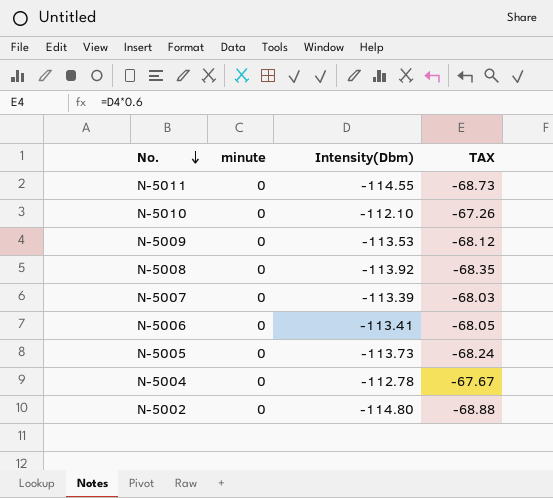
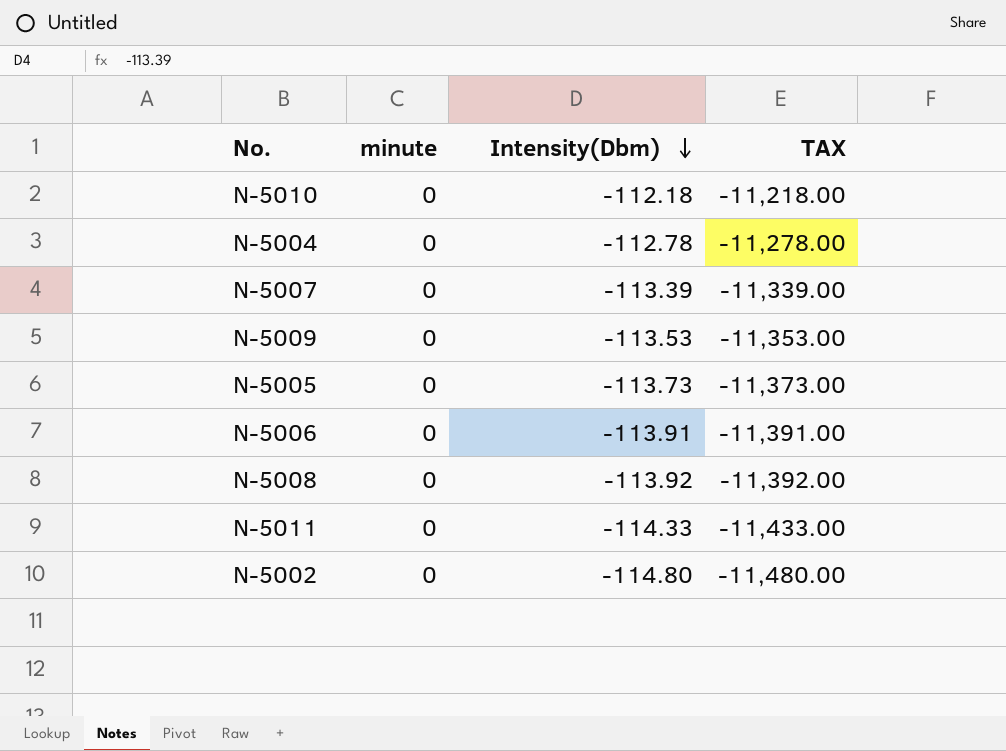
row order: No. descending -> Intensity(Dbm) descending
column TAX | formula: [Intensity(Dbm)] * 0.6 -> [Intensity(Dbm)] * 100
N-5010 | Intensity(Dbm): -112.10 -> -112.18
N-5006 | Intensity(Dbm): -113.41 -> -113.91
N-5011 | Intensity(Dbm): -114.55 -> -114.33

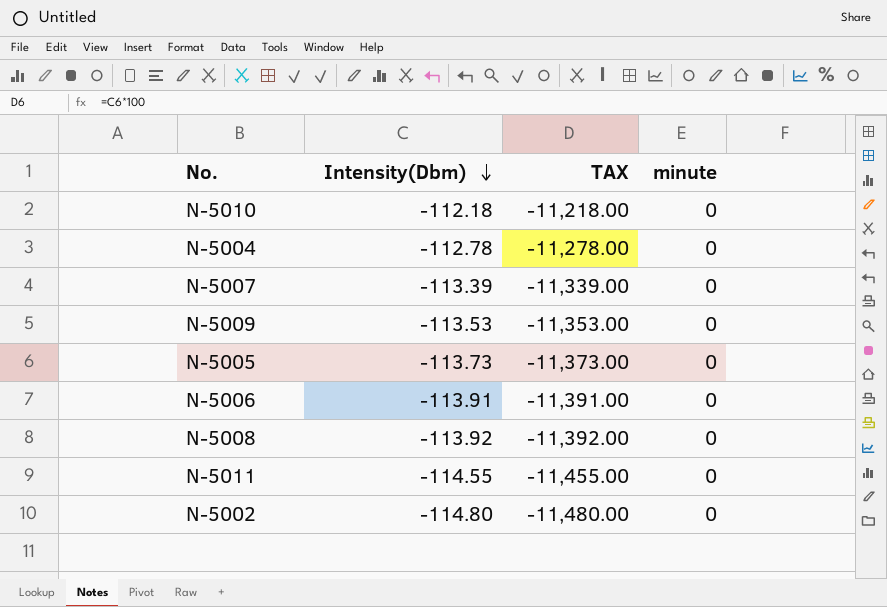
column minute | position: 2 -> 4
N-5011 | Intensity(Dbm): -114.33 -> -114.55
N-5011 | TAX: -11,433.00 -> -11,455.00

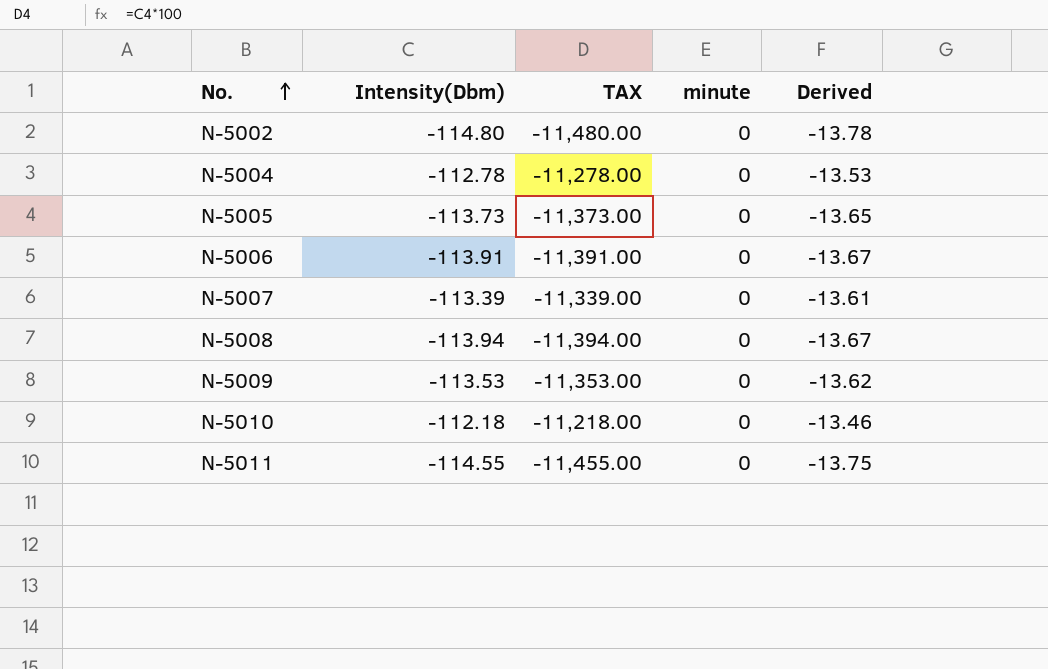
row order: Intensity(Dbm) descending -> No. ascending
column Derived | formula: none -> [Intensity(Dbm)] * 0.12
N-5008 | Intensity(Dbm): -113.92 -> -113.94
N-5008 | TAX: -11,392.00 -> -11,394.00

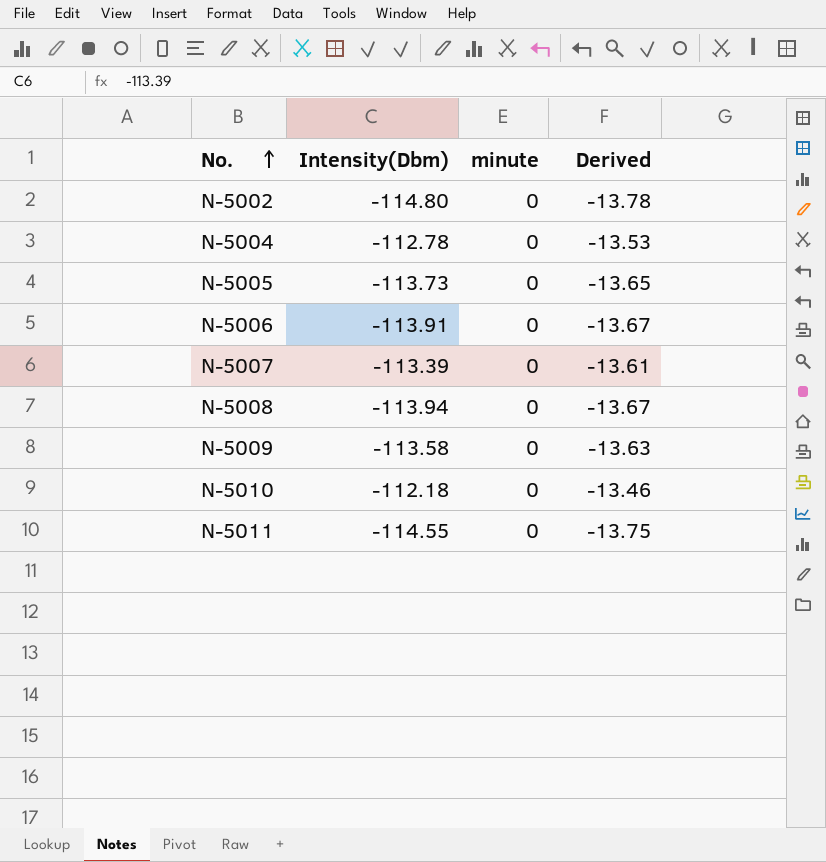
column TAX | formula: [Intensity(Dbm)] * 100 -> none
N-5009 | Intensity(Dbm): -113.53 -> -113.58
N-5009 | Derived: -13.62 -> -13.63

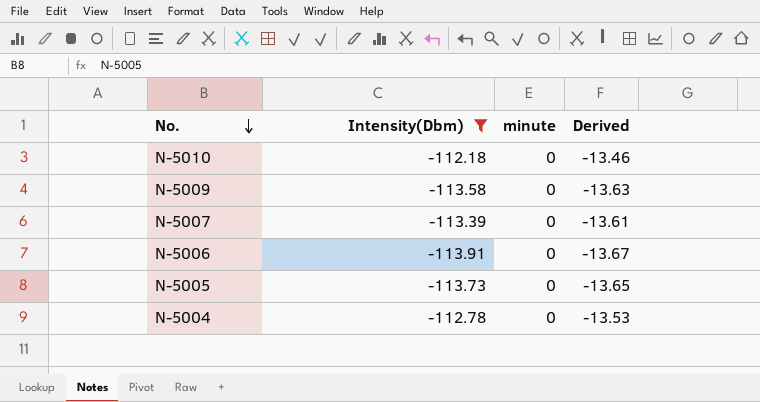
filter: none -> Intensity(Dbm) >= -113.91
row order: No. ascending -> No. descending

